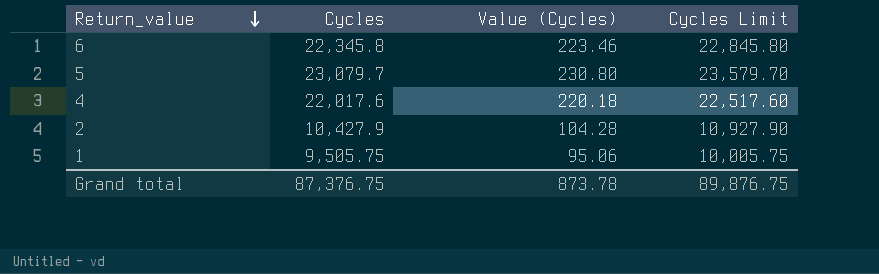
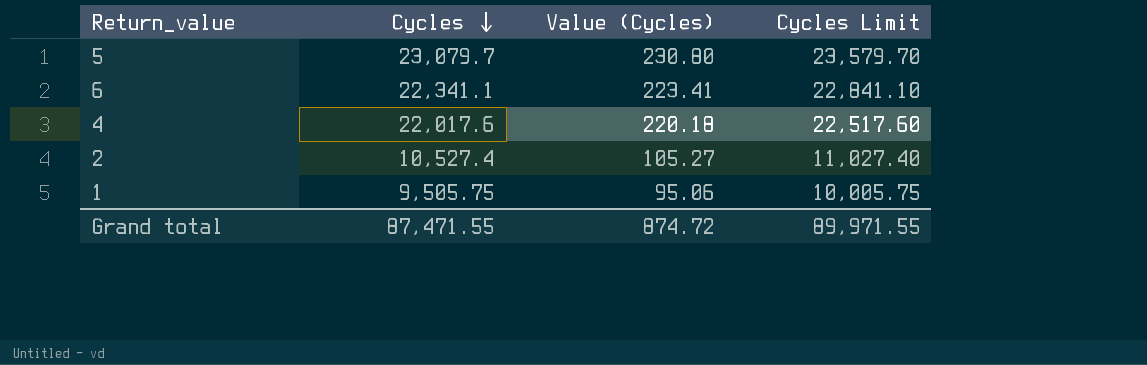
row order: Return_value descending -> Cycles descending
6 | Cycles: 22,345.8 -> 22,341.1
6 | Value (Cycles): 223.46 -> 223.41
6 | Cycles Limit: 22,845.80 -> 22,841.10
2 | Cycles: 10,427.9 -> 10,527.4
2 | Value (Cycles): 104.28 -> 105.27
2 | Cycles Limit: 10,927.90 -> 11,027.40
Grand total | Cycles: 87,376.75 -> 87,471.55
Grand total | Value (Cycles): 873.78 -> 874.72
Grand total | Cycles Limit: 89,876.75 -> 89,971.55

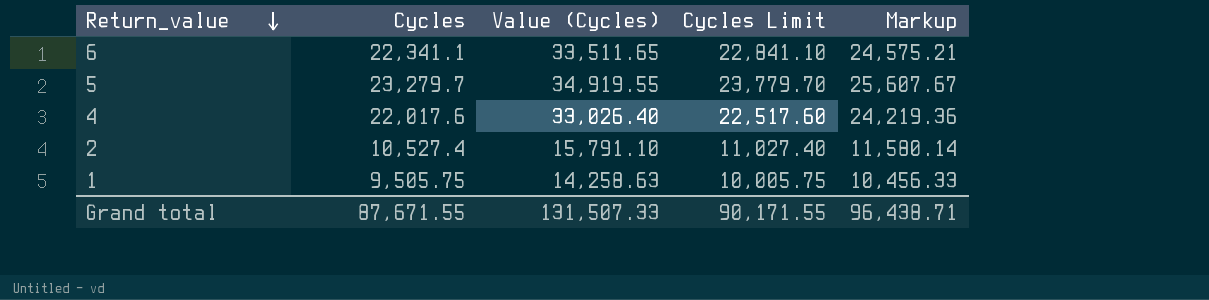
row order: Cycles descending -> Return_value descending
column Value (Cycles) | formula: [Cycles] * 0.01 -> [Cycles] * 1.5
column Markup | formula: none -> [Cycles] * 1.1
5 | Cycles: 23,079.7 -> 23,279.7
5 | Cycles Limit: 23,579.70 -> 23,779.70
Grand total | Cycles: 87,471.55 -> 87,671.55
Grand total | Value (Cycles): 874.72 -> 131,507.33
Grand total | Cycles Limit: 89,971.55 -> 90,171.55

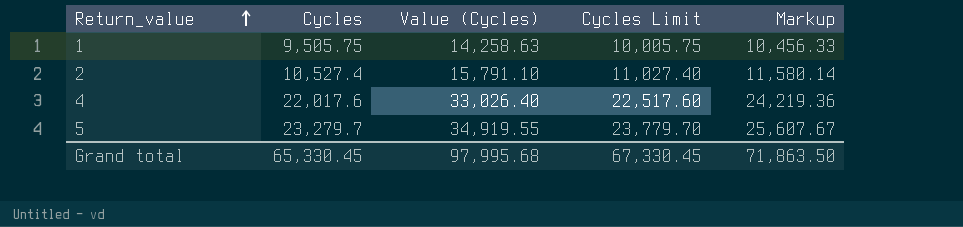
row order: Return_value descending -> Return_value ascending
row 6: 22,341.1 | 33,511.65 | 22,841.10 | 24,575.21 -> none
Grand total | Cycles: 87,671.55 -> 65,330.45
Grand total | Value (Cycles): 131,507.33 -> 97,995.68
Grand total | Cycles Limit: 90,171.55 -> 67,330.45
Grand total | Markup: 96,438.71 -> 71,863.50

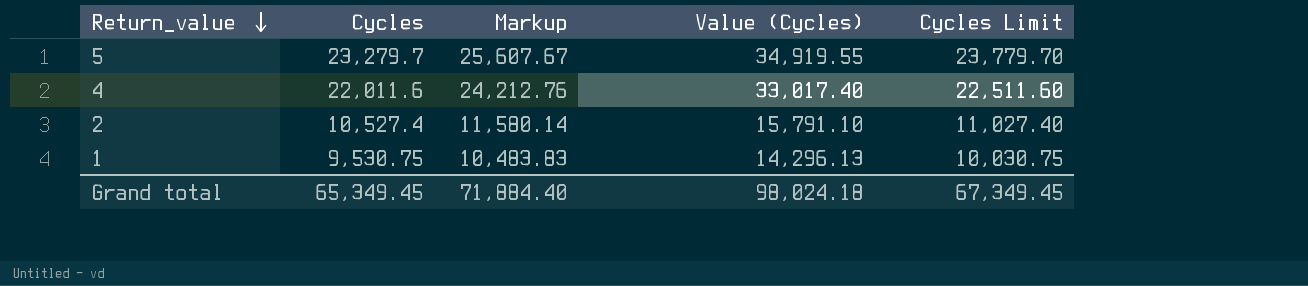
row order: Return_value ascending -> Return_value descending
column Markup | position: 5 -> 3
4 | Cycles: 22,017.6 -> 22,011.6
4 | Markup: 24,219.36 -> 24,212.76
4 | Value (Cycles): 33,026.40 -> 33,017.40
4 | Cycles Limit: 22,517.60 -> 22,511.60
1 | Cycles: 9,505.75 -> 9,530.75
1 | Markup: 10,456.33 -> 10,483.83
1 | Value (Cycles): 14,258.63 -> 14,296.13
1 | Cycles Limit: 10,005.75 -> 10,030.75
Grand total | Cycles: 65,330.45 -> 65,349.45
Grand total | Markup: 71,863.50 -> 71,884.40
Grand total | Value (Cycles): 97,995.68 -> 98,024.18
Grand total | Cycles Limit: 67,330.45 -> 67,349.45

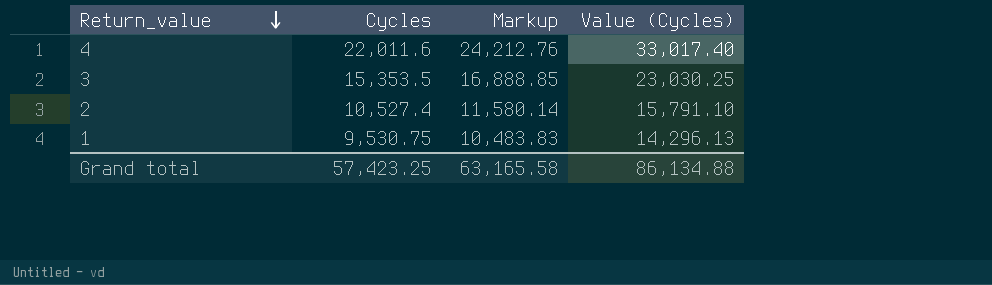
column Cycles Limit | formula: [Cycles] + 500 -> none
row 5: 23,279.7 | 25,607.67 | 34,919.55 | 23,779.70 -> none
row 3: none -> 15,353.5 | 16,888.85 | 23,030.25
Grand total | Cycles: 65,349.45 -> 57,423.25
Grand total | Markup: 71,884.40 -> 63,165.58
Grand total | Value (Cycles): 98,024.18 -> 86,134.88

